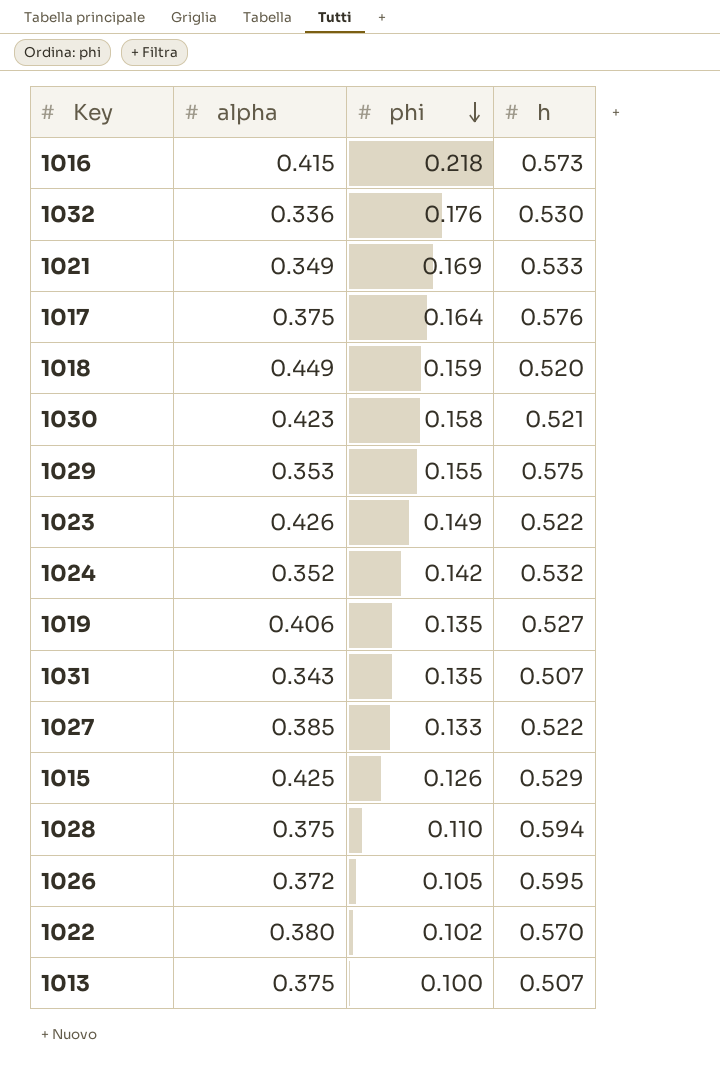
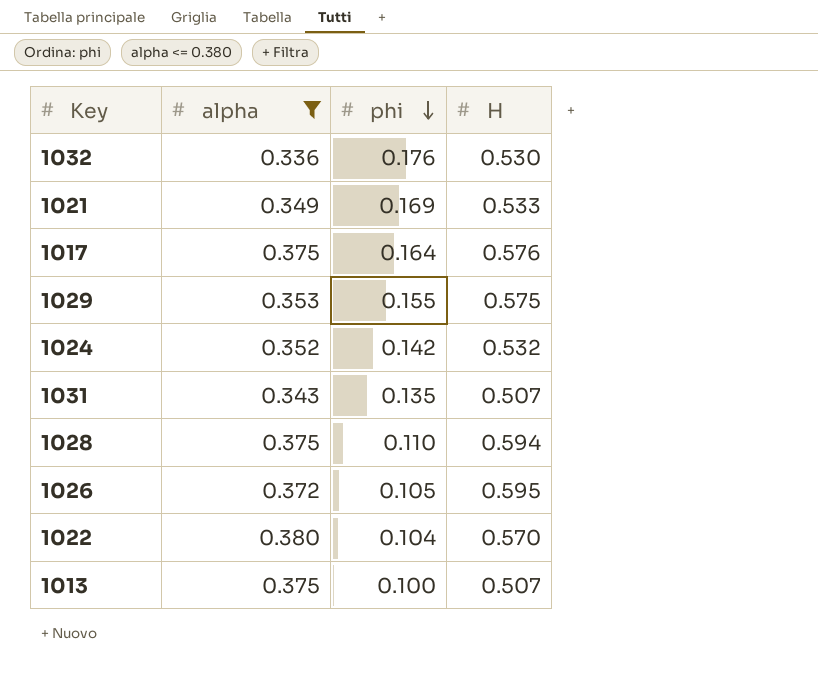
filter: none -> alpha <= 0.380
column name: h -> H
1022 | phi: 0.102 -> 0.104

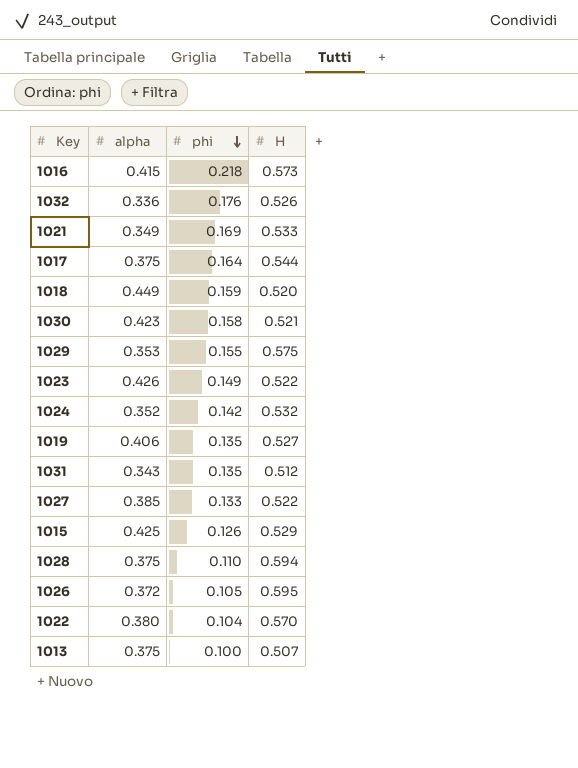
filter: alpha <= 0.380 -> none
1032 | H: 0.530 -> 0.526
1017 | H: 0.576 -> 0.544
1031 | H: 0.507 -> 0.512

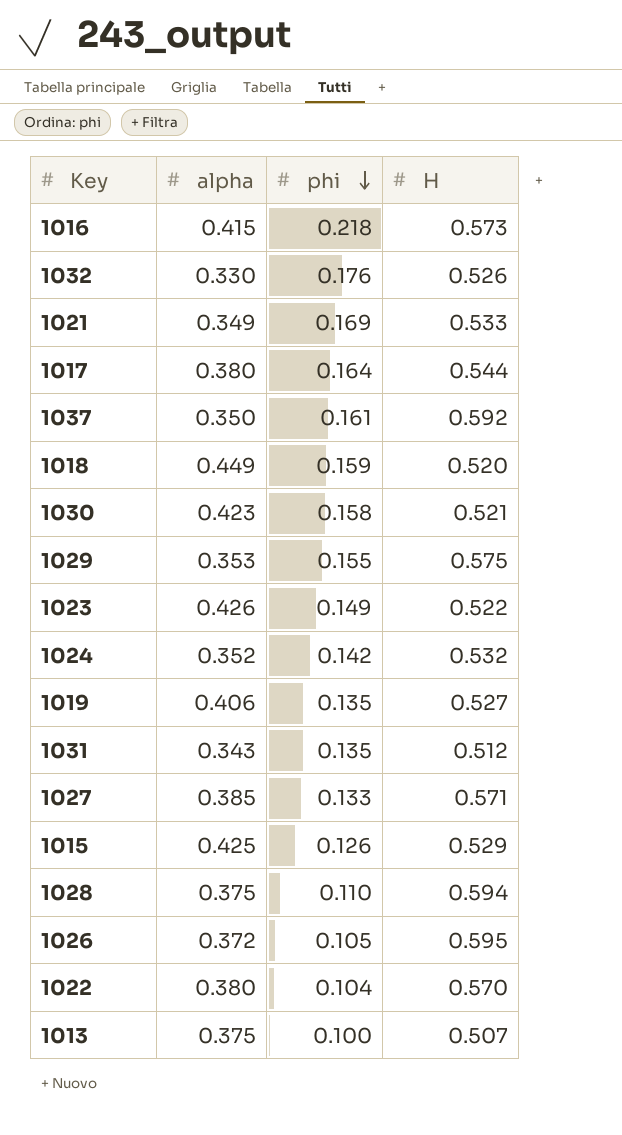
1032 | alpha: 0.336 -> 0.330
1017 | alpha: 0.375 -> 0.380
row 1037: none -> 0.350 | 0.161 | 0.592
1027 | H: 0.522 -> 0.571

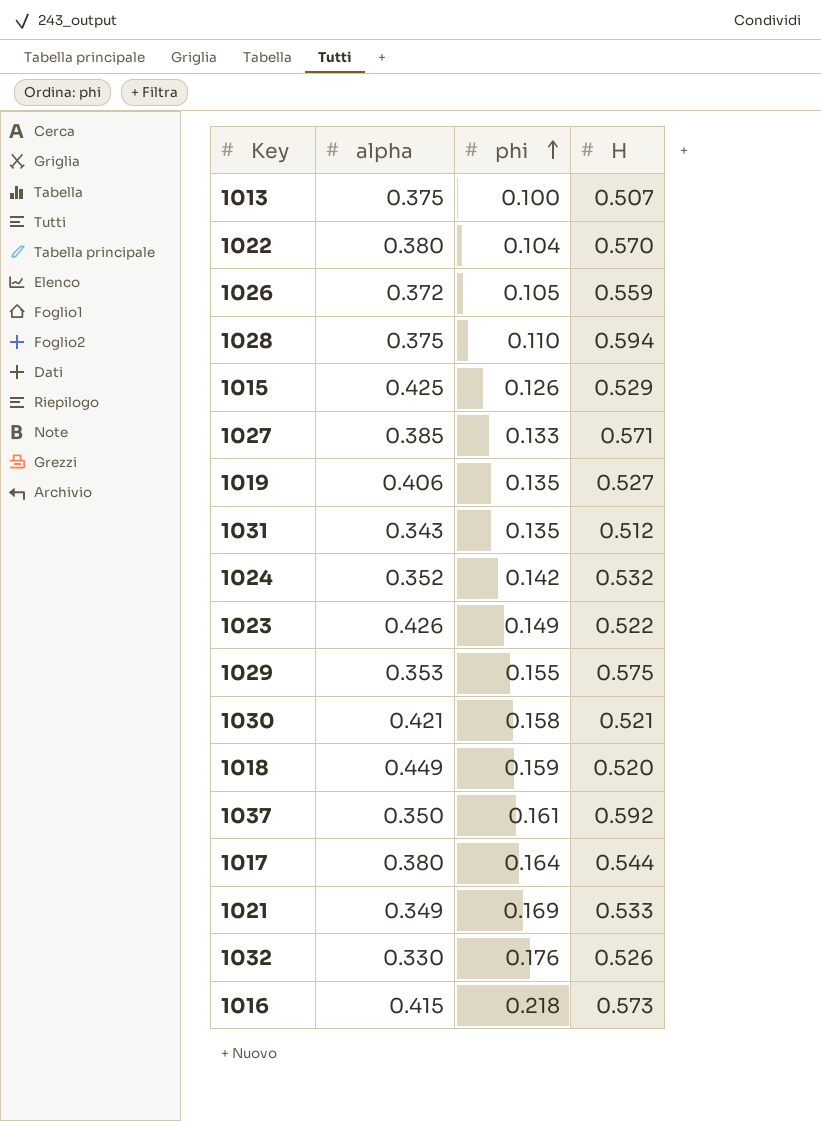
row order: phi descending -> phi ascending
1026 | H: 0.595 -> 0.559
1030 | alpha: 0.423 -> 0.421

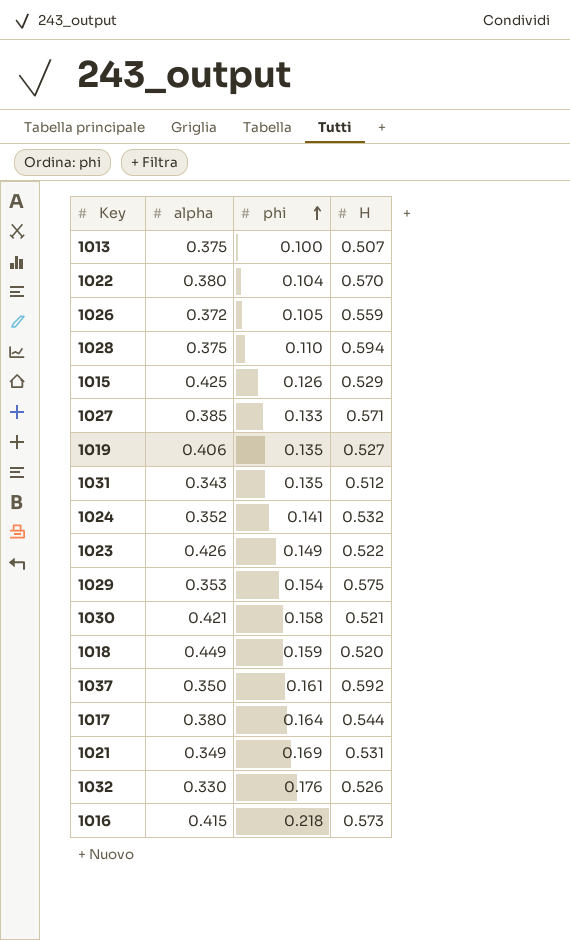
1024 | phi: 0.142 -> 0.141
1029 | phi: 0.155 -> 0.154
1021 | H: 0.533 -> 0.531

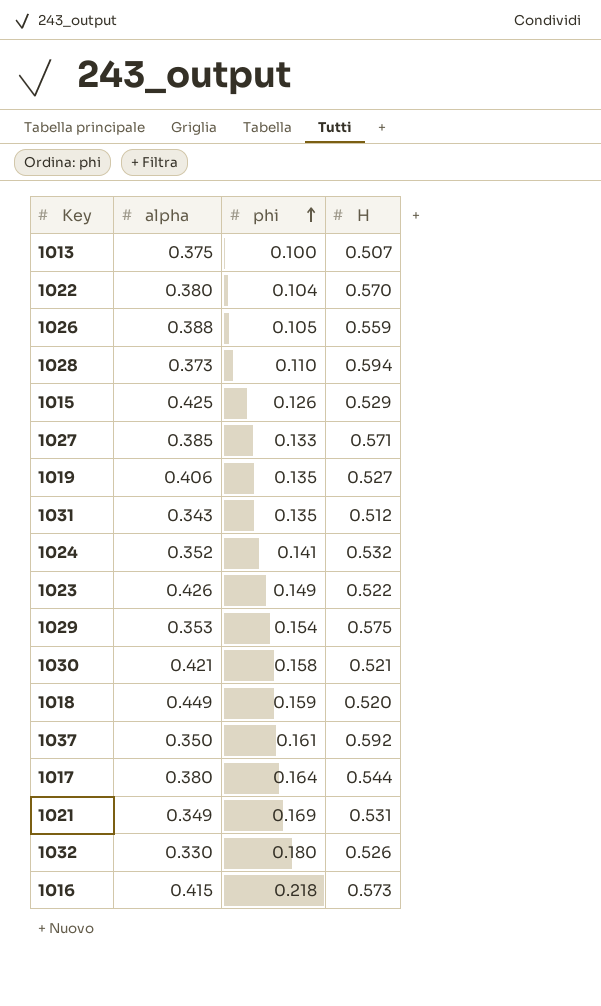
1026 | alpha: 0.372 -> 0.388
1028 | alpha: 0.375 -> 0.373
1032 | phi: 0.176 -> 0.180

